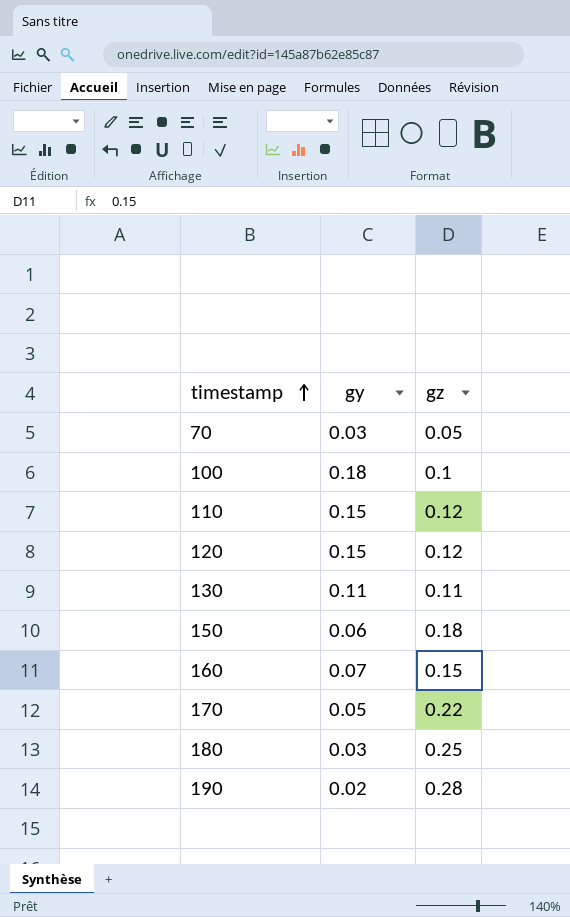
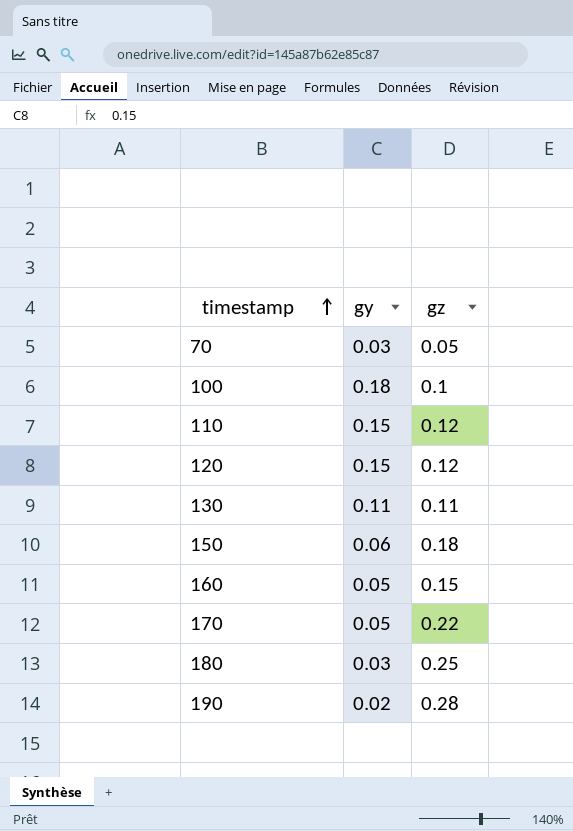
160 | gy: 0.07 -> 0.05

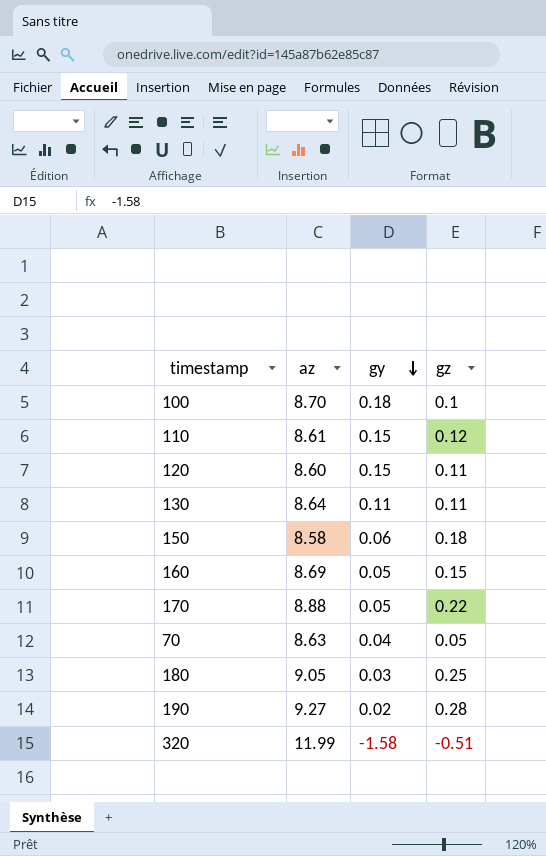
row order: timestamp ascending -> gy descending
column az | position: none -> 2
120 | gz: 0.12 -> 0.11
70 | gy: 0.03 -> 0.04
row 320: none -> 11.99 | -1.58 | -0.51

